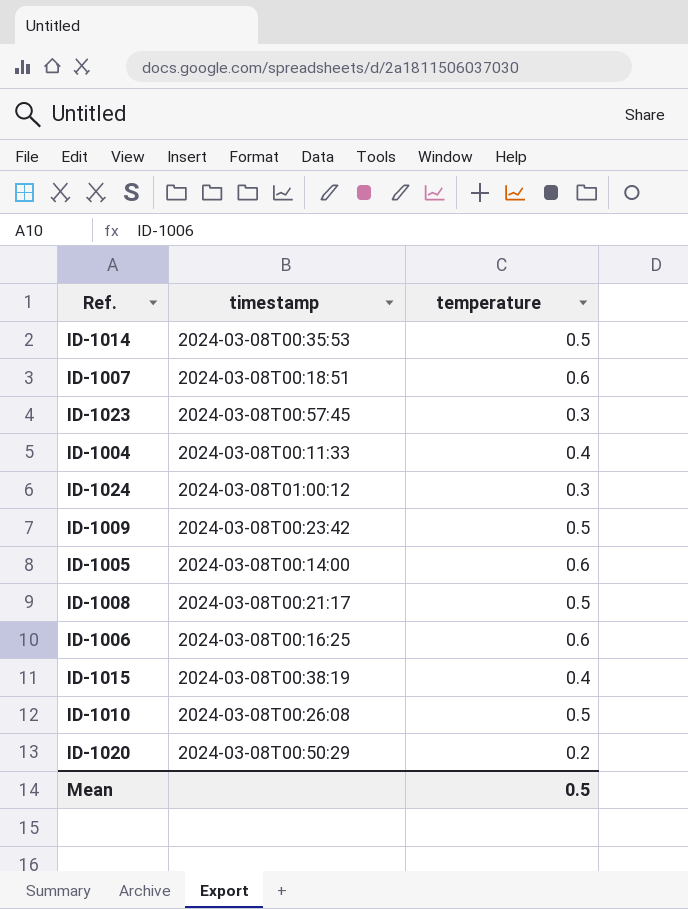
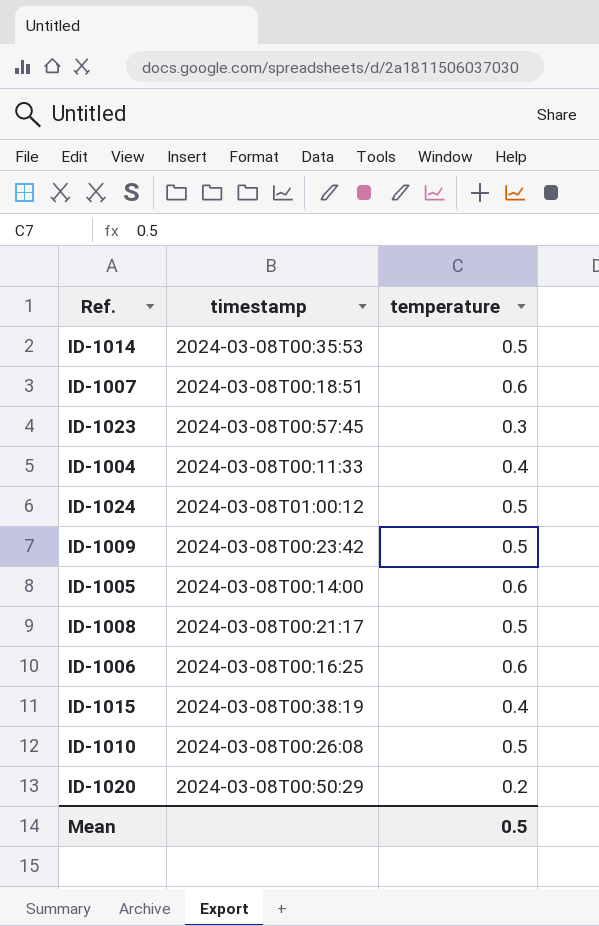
ID-1024 | temperature: 0.3 -> 0.5

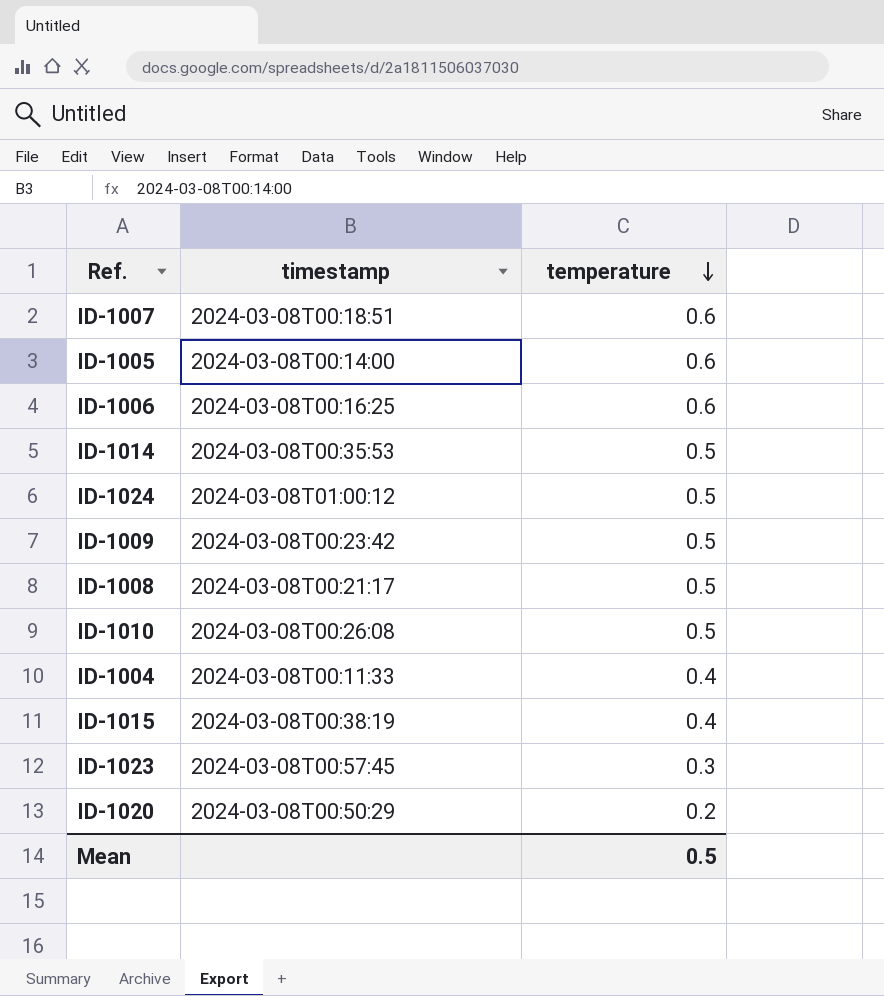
row order: none -> temperature descending

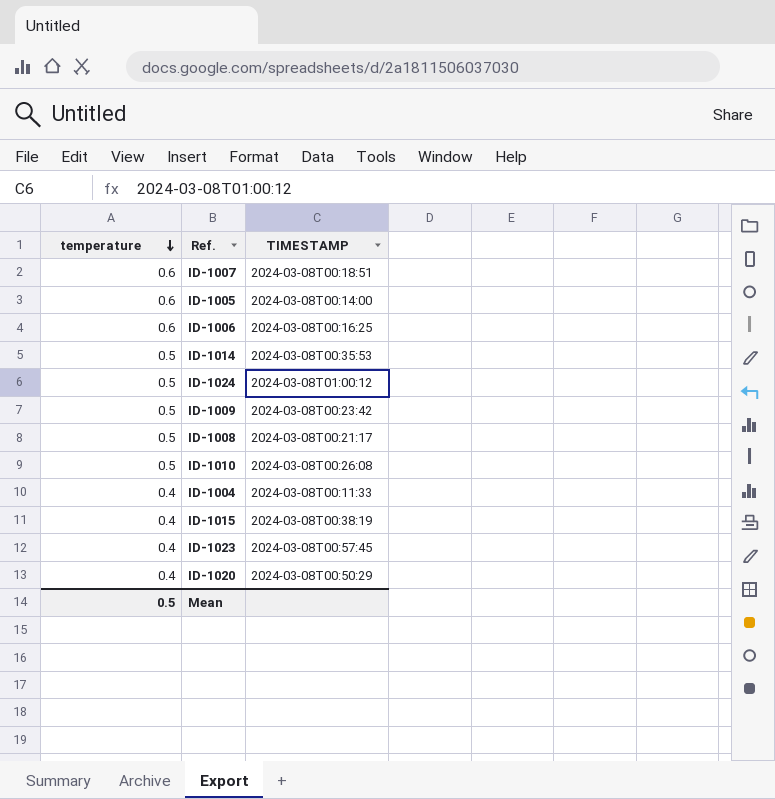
column temperature | position: 3 -> 1
column name: timestamp -> TIMESTAMP
ID-1023 | temperature: 0.3 -> 0.4
ID-1020 | temperature: 0.2 -> 0.4

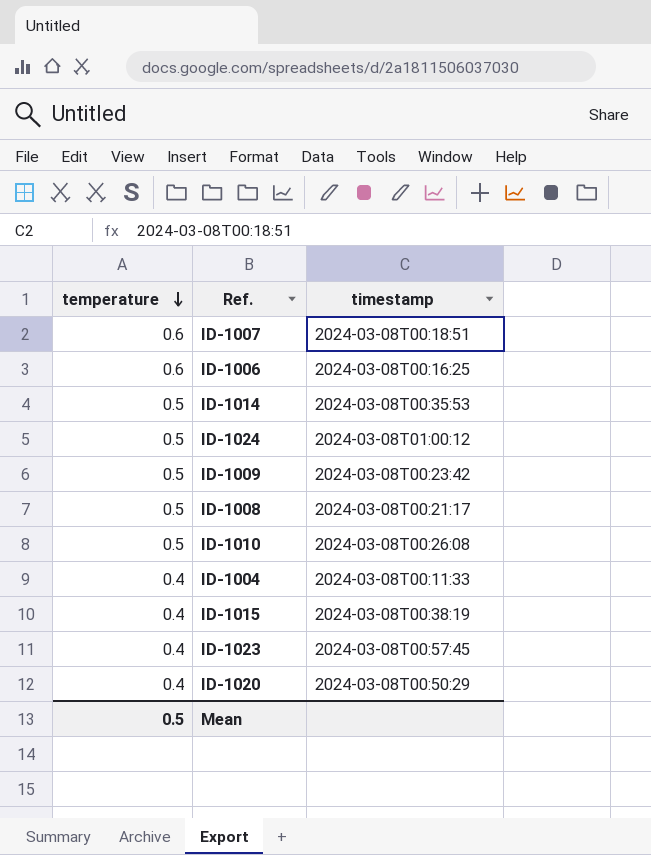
column name: TIMESTAMP -> timestamp
row ID-1005: 0.6 | 2024-03-08T00:14:00 -> none

